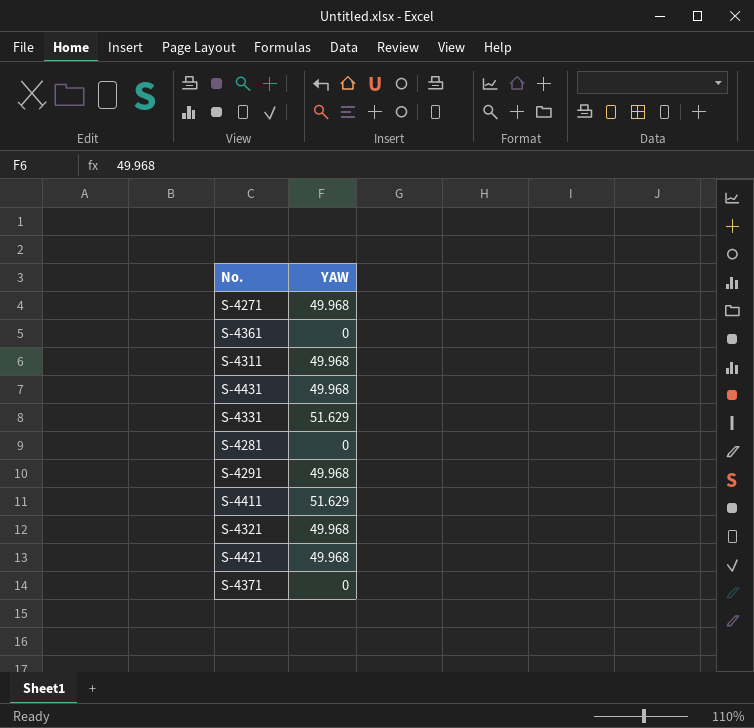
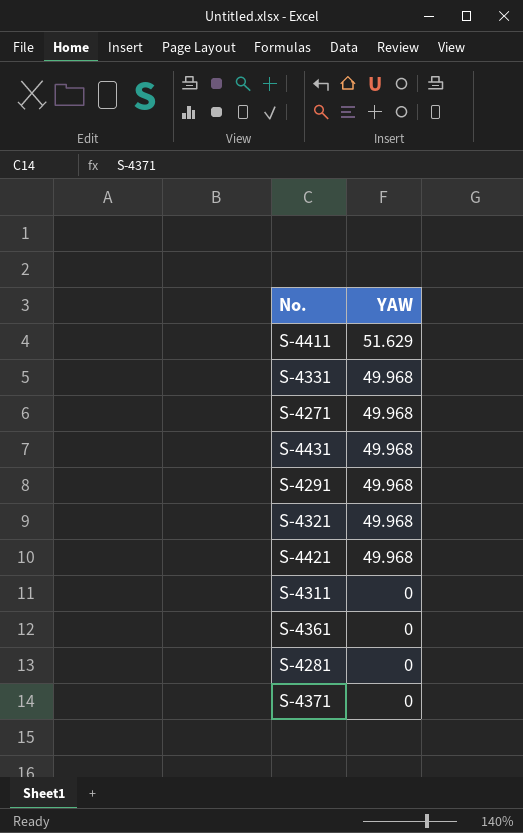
row order: none -> YAW descending
S-4331 | YAW: 51.629 -> 49.968
S-4311 | YAW: 49.968 -> 0

